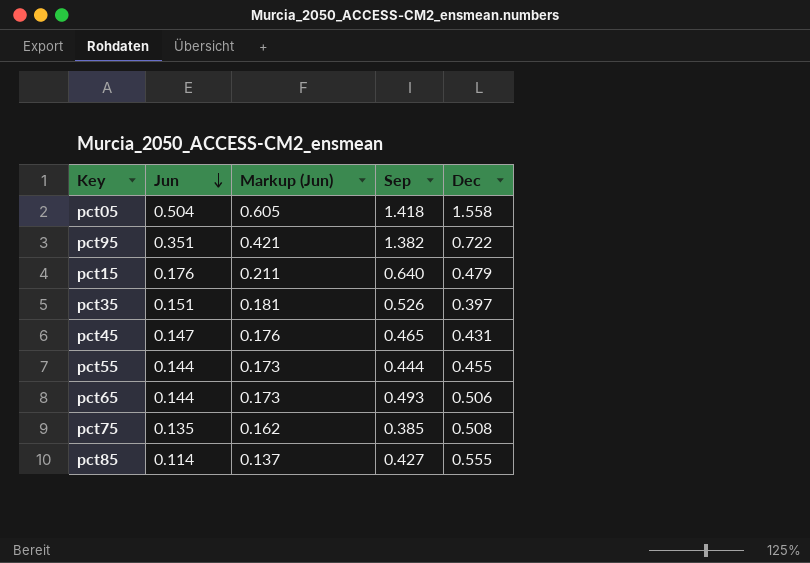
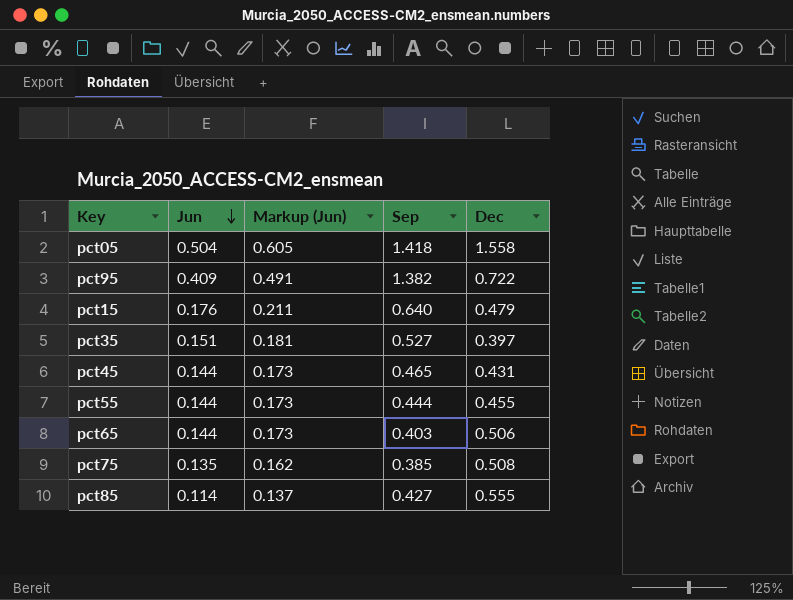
pct95 | Jun: 0.351 -> 0.409
pct95 | Markup (Jun): 0.421 -> 0.491
pct35 | Sep: 0.526 -> 0.527
pct45 | Jun: 0.147 -> 0.144
pct45 | Markup (Jun): 0.176 -> 0.173
pct65 | Sep: 0.493 -> 0.403

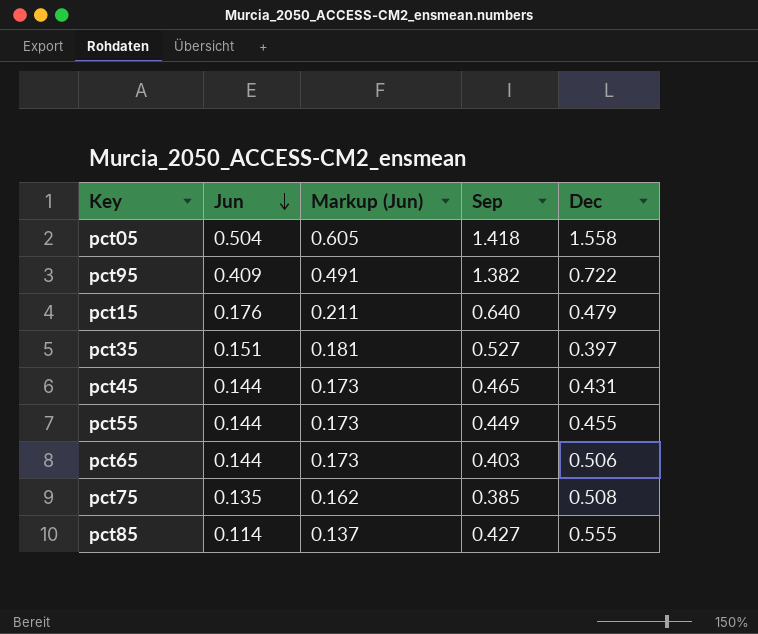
pct55 | Sep: 0.444 -> 0.449

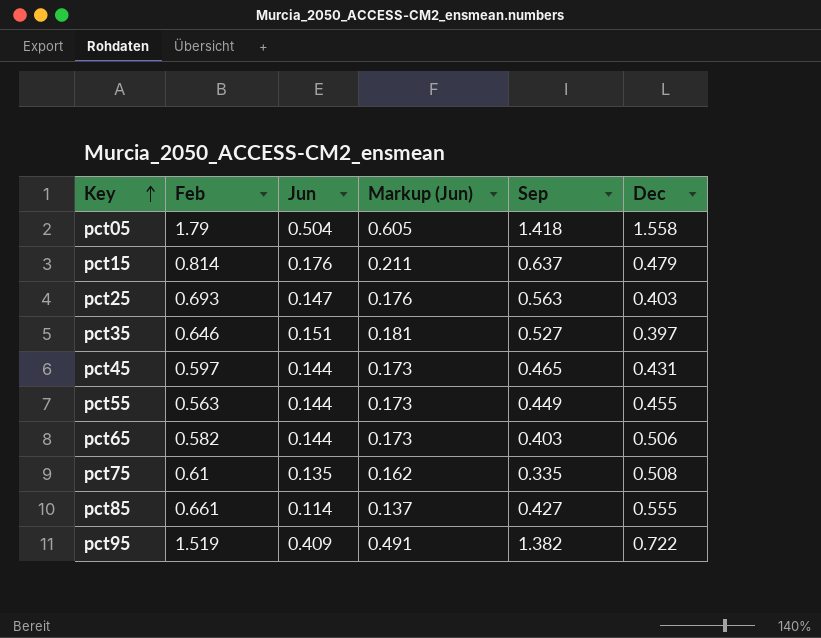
row order: Jun descending -> Key ascending
column Feb | position: none -> 2
pct15 | Sep: 0.640 -> 0.637
row pct25: none -> 0.693 | 0.147 | 0.176 | 0.563 | 0.403
pct75 | Sep: 0.385 -> 0.335

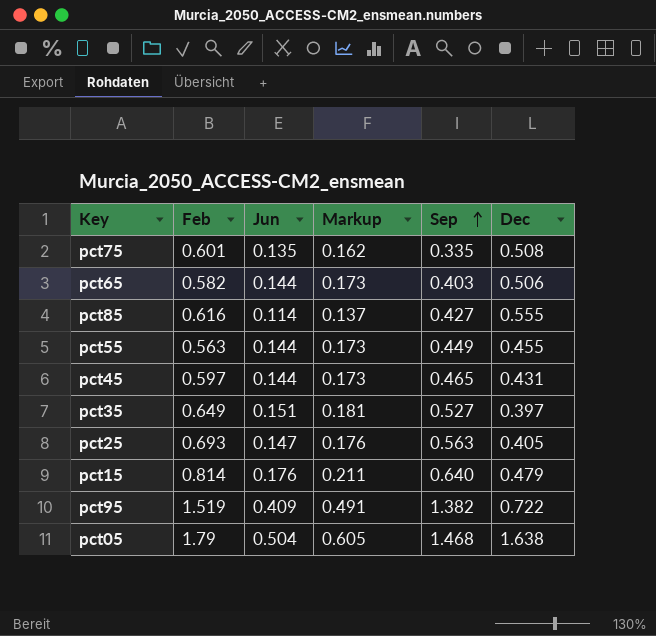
row order: Key ascending -> Sep ascending
column name: Markup (Jun) -> Markup
pct75 | Feb: 0.61 -> 0.601
pct85 | Feb: 0.661 -> 0.616
pct35 | Feb: 0.646 -> 0.649
pct25 | Dec: 0.403 -> 0.405
pct15 | Sep: 0.637 -> 0.640
pct05 | Sep: 1.418 -> 1.468
pct05 | Dec: 1.558 -> 1.638

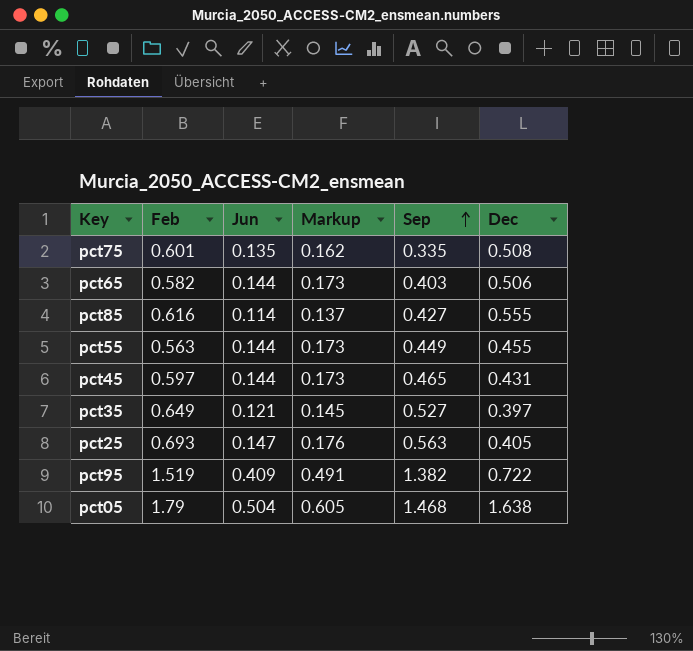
row pct15: 0.814 | 0.176 | 0.211 | 0.640 | 0.479 -> none
pct35 | Jun: 0.151 -> 0.121
pct35 | Markup: 0.181 -> 0.145

